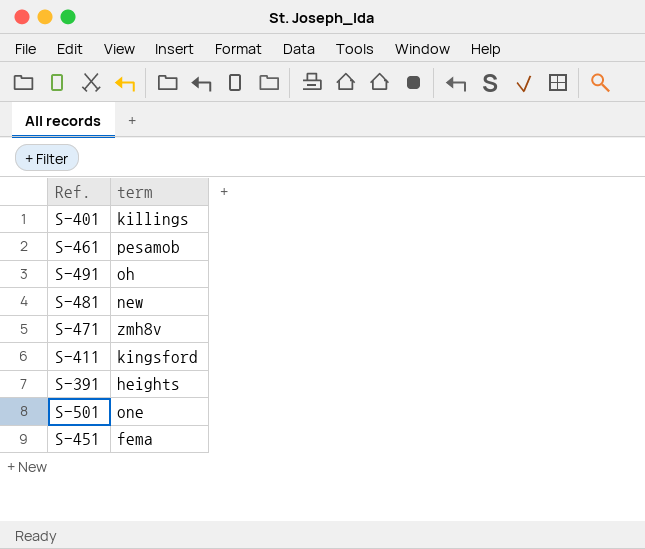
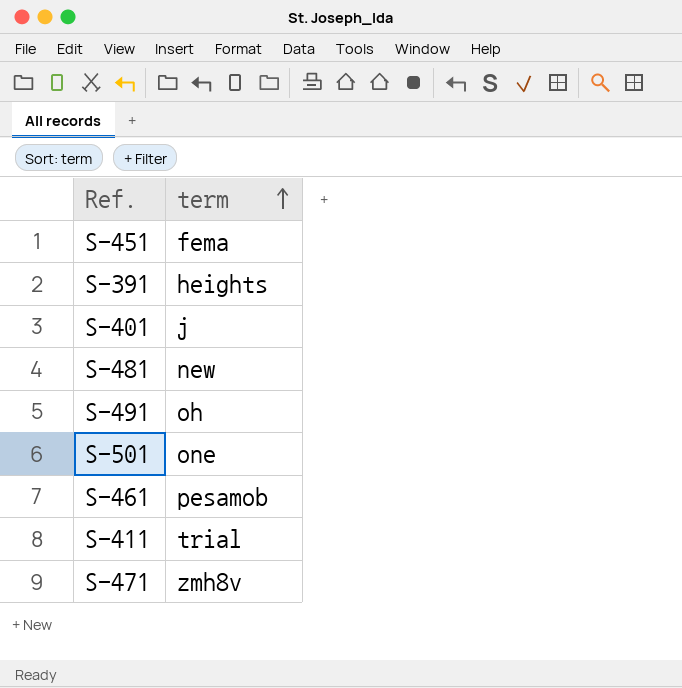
row order: none -> term ascending
S-401 | term: killings -> j
S-411 | term: kingsford -> trial

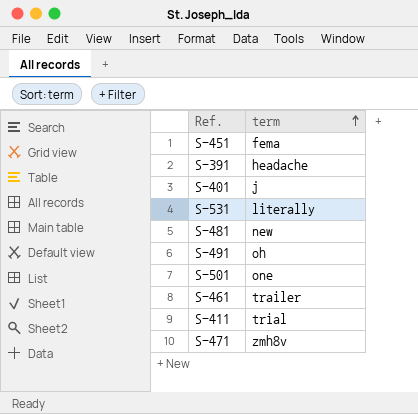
S-391 | term: heights -> headache
row S-531: none -> literally
S-461 | term: pesamob -> trailer

